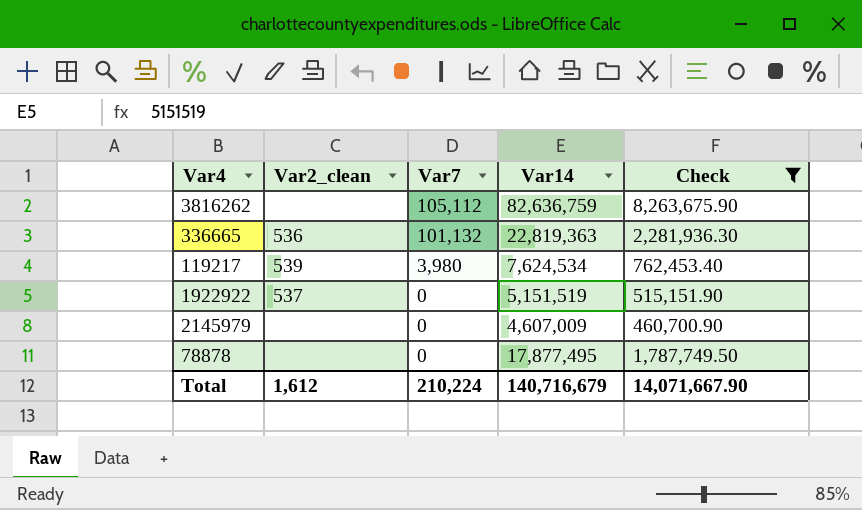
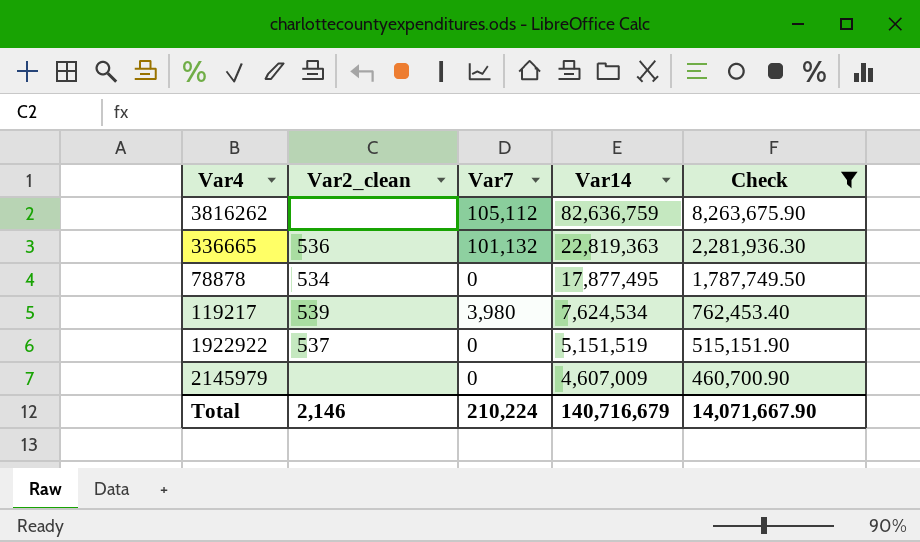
row order: Var7 descending -> Var14 descending
78878 | Var2_clean: none -> 534
Total | Var2_clean: 1,612 -> 2,146

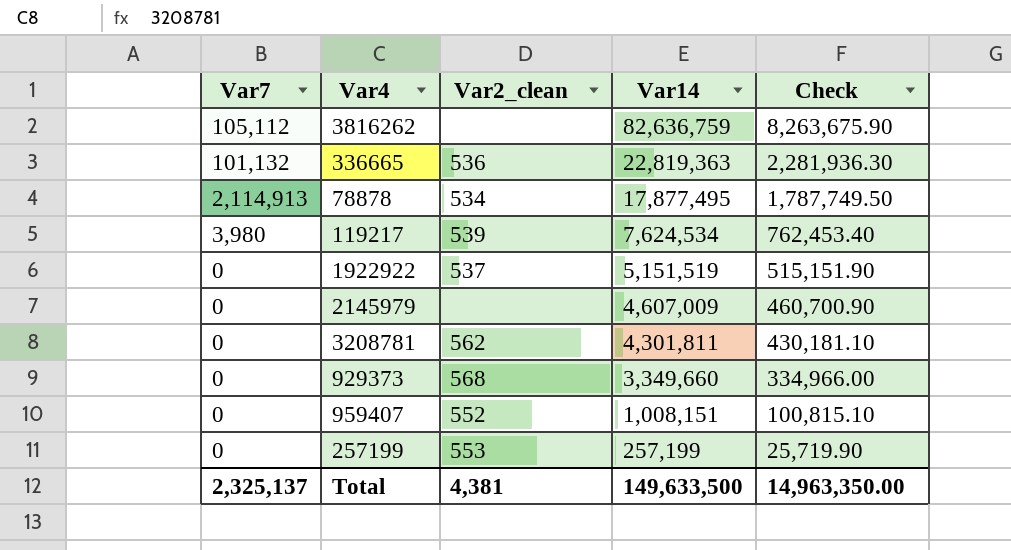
filter: Check >= 460,700.90 -> none
column Var7 | position: 3 -> 1
78878 | Var7: 0 -> 2,114,913
Total | Var7: 210,224 -> 2,325,137
Total | Var2_clean: 2,146 -> 4,381
Total | Var14: 140,716,679 -> 149,633,500
Total | Check: 14,071,667.90 -> 14,963,350.00

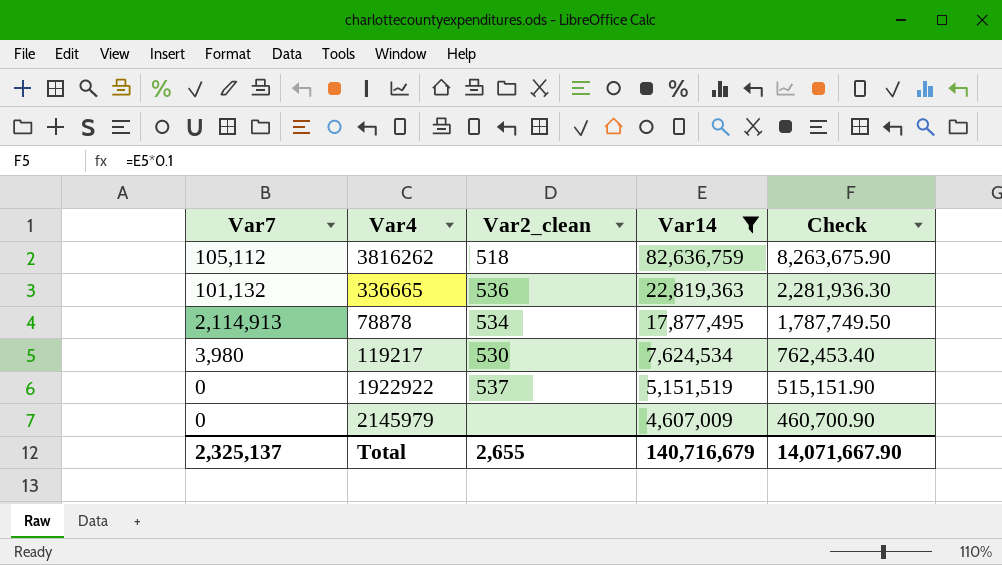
filter: none -> Var14 >= 4,607,009
3816262 | Var2_clean: none -> 518
119217 | Var2_clean: 539 -> 530
Total | Var2_clean: 4,381 -> 2,655
Total | Var14: 149,633,500 -> 140,716,679
Total | Check: 14,963,350.00 -> 14,071,667.90

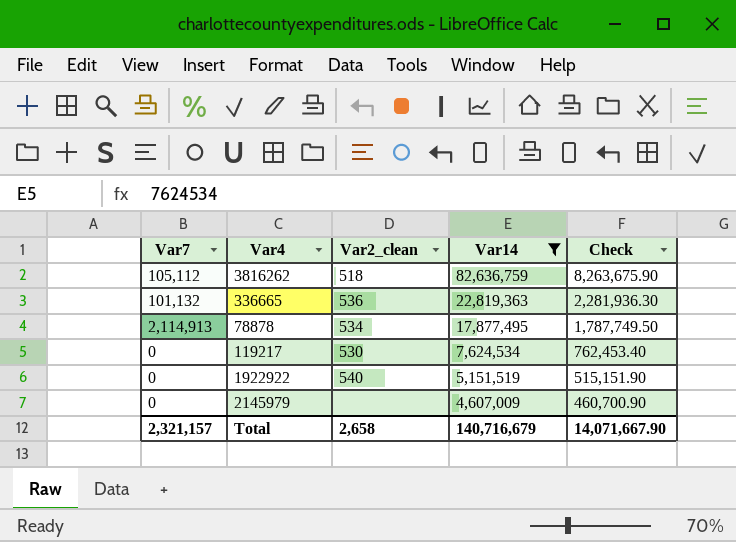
119217 | Var7: 3,980 -> 0
1922922 | Var2_clean: 537 -> 540
Total | Var7: 2,325,137 -> 2,321,157
Total | Var2_clean: 2,655 -> 2,658

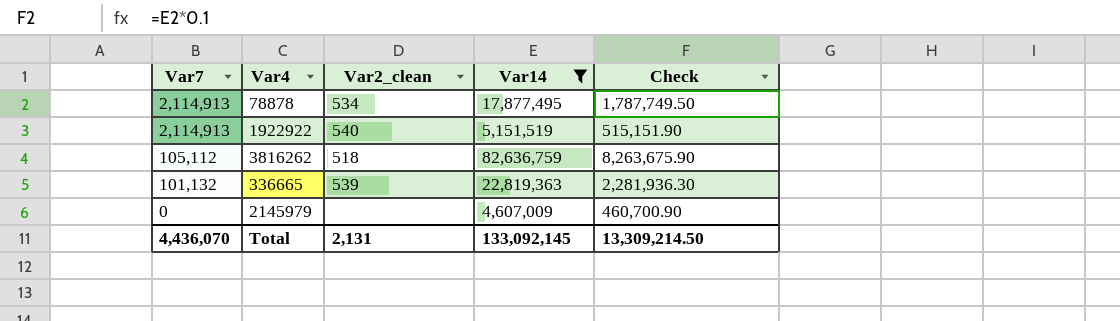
row order: Var14 descending -> Var7 descending
row 119217: 0 | 530 | 7,624,534 | 762,453.40 -> none
1922922 | Var7: 0 -> 2,114,913
336665 | Var2_clean: 536 -> 539
Total | Var7: 2,321,157 -> 4,436,070
Total | Var2_clean: 2,658 -> 2,131
Total | Var14: 140,716,679 -> 133,092,145
Total | Check: 14,071,667.90 -> 13,309,214.50

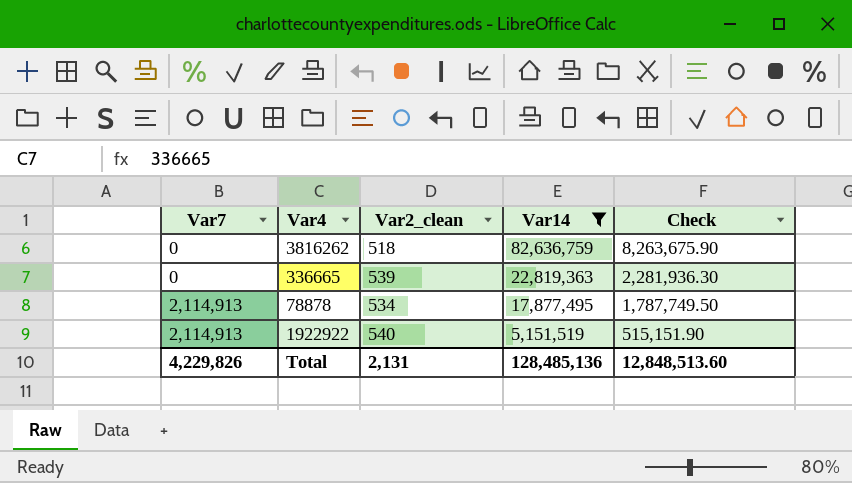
row order: Var7 descending -> Var7 ascending
row 2145979: 0 | none | 4,607,009 | 460,700.90 -> none
3816262 | Var7: 105,112 -> 0
336665 | Var7: 101,132 -> 0
Total | Var7: 4,436,070 -> 4,229,826
Total | Var14: 133,092,145 -> 128,485,136
Total | Check: 13,309,214.50 -> 12,848,513.60

